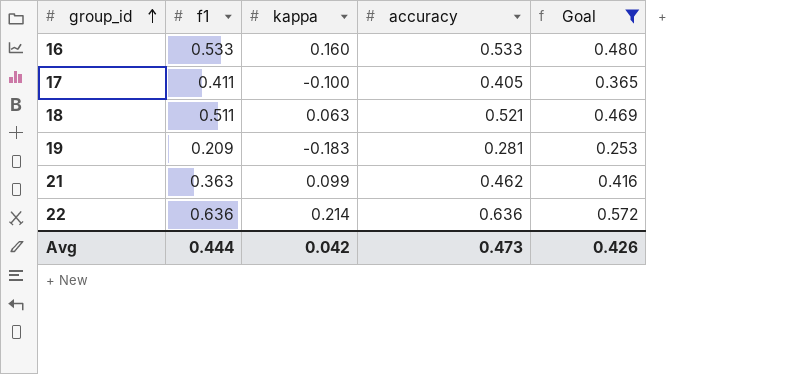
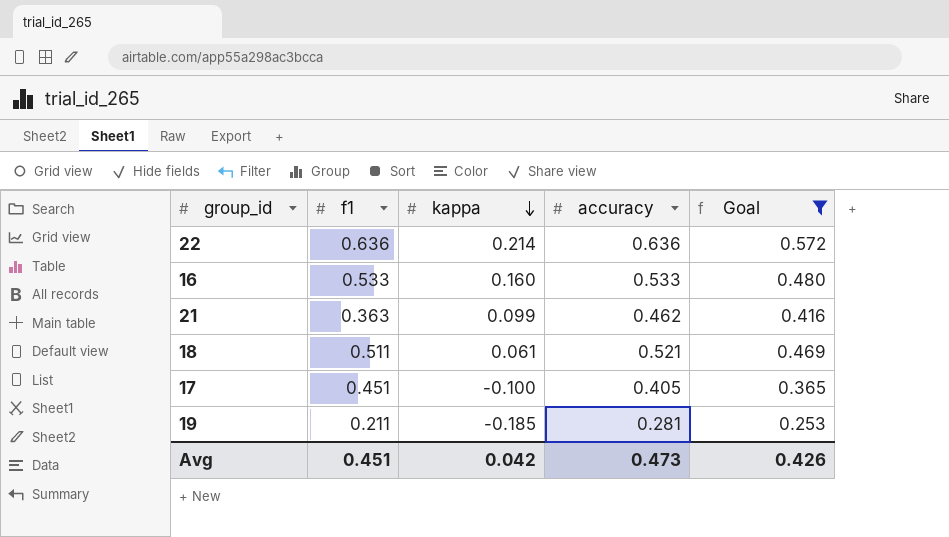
row order: group_id ascending -> kappa descending
18 | kappa: 0.063 -> 0.061
17 | f1: 0.411 -> 0.451
19 | f1: 0.209 -> 0.211
19 | kappa: -0.183 -> -0.185
Avg | f1: 0.444 -> 0.451

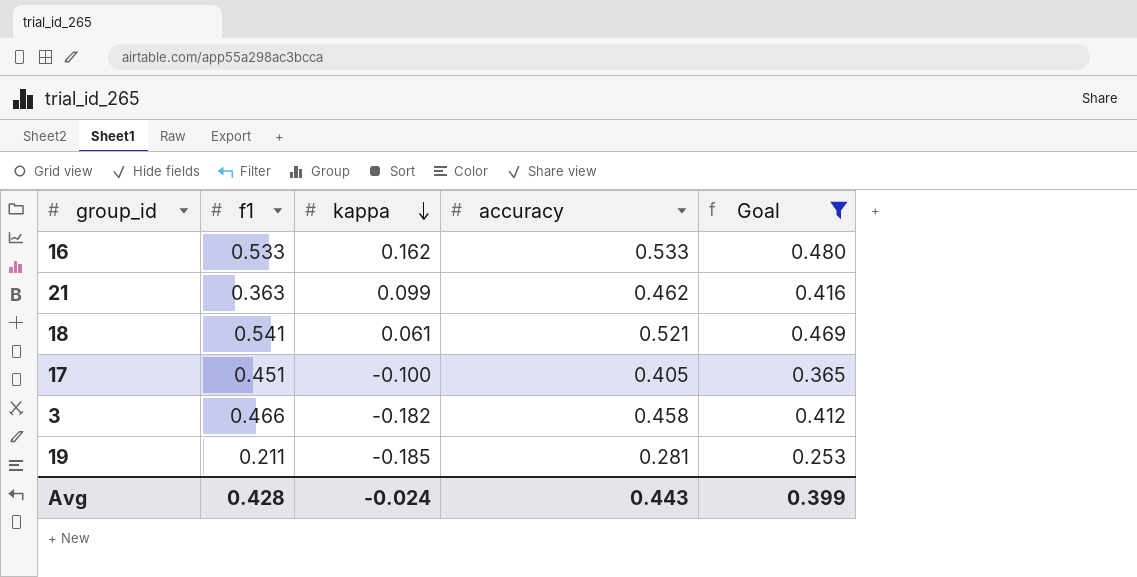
row 22: 0.636 | 0.214 | 0.636 | 0.572 -> none
16 | kappa: 0.160 -> 0.162
18 | f1: 0.511 -> 0.541
row 3: none -> 0.466 | -0.182 | 0.458 | 0.412
Avg | f1: 0.451 -> 0.428
Avg | kappa: 0.042 -> -0.024
Avg | accuracy: 0.473 -> 0.443
Avg | Goal: 0.426 -> 0.399

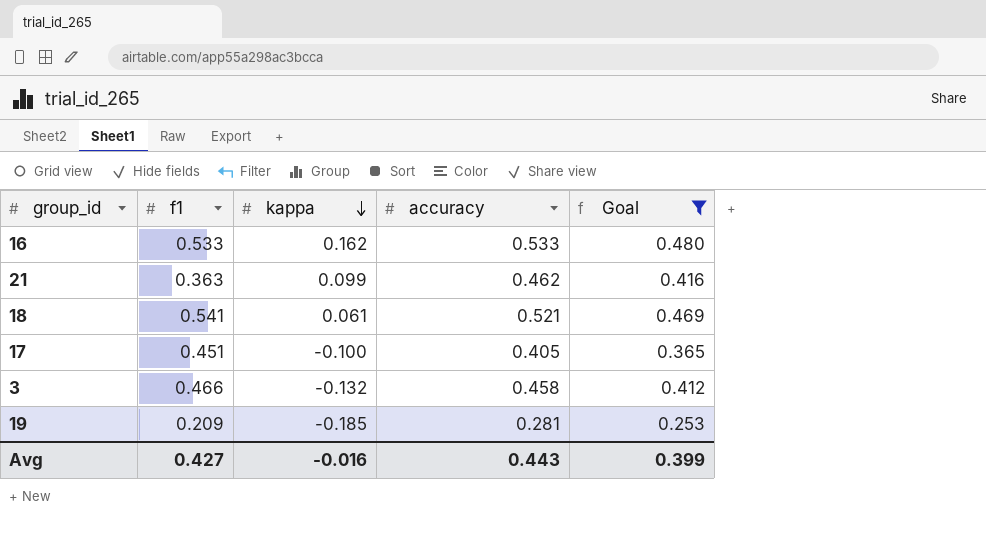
3 | kappa: -0.182 -> -0.132
19 | f1: 0.211 -> 0.209
Avg | f1: 0.428 -> 0.427
Avg | kappa: -0.024 -> -0.016

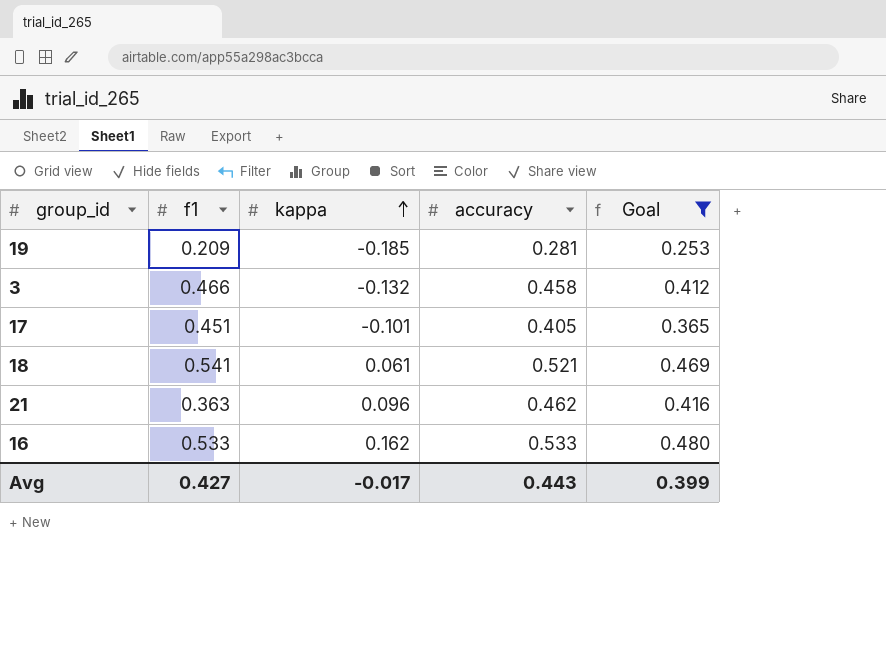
row order: kappa descending -> kappa ascending
17 | kappa: -0.100 -> -0.101
21 | kappa: 0.099 -> 0.096
Avg | kappa: -0.016 -> -0.017

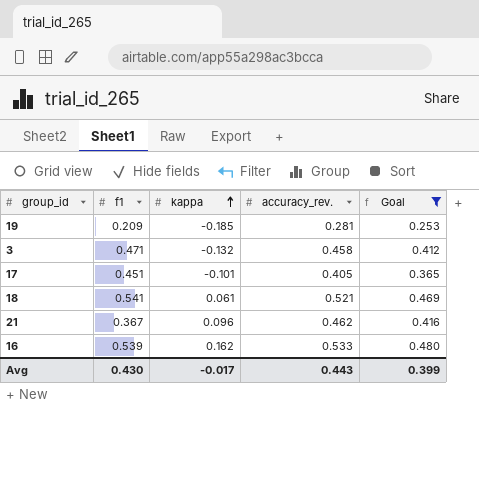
column name: accuracy -> accuracy_rev.
3 | f1: 0.466 -> 0.471
21 | f1: 0.363 -> 0.367
16 | f1: 0.533 -> 0.539
Avg | f1: 0.427 -> 0.430

